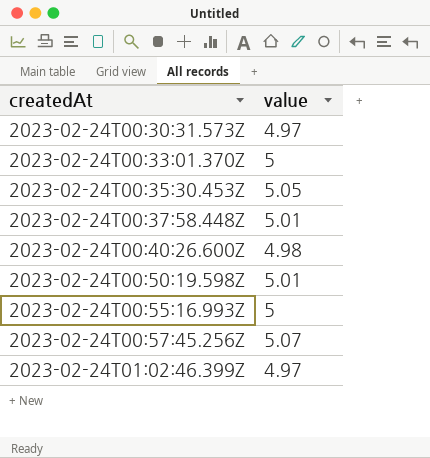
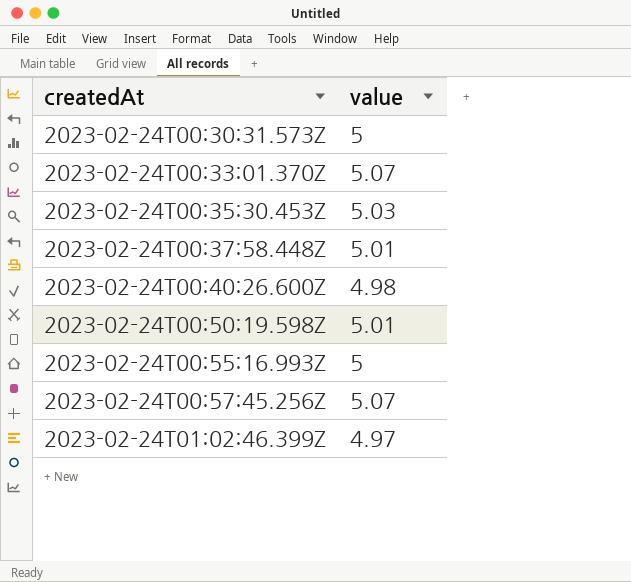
2023-02-24T00:30:31.573Z | value: 4.97 -> 5
2023-02-24T00:33:01.370Z | value: 5 -> 5.07
2023-02-24T00:35:30.453Z | value: 5.05 -> 5.03

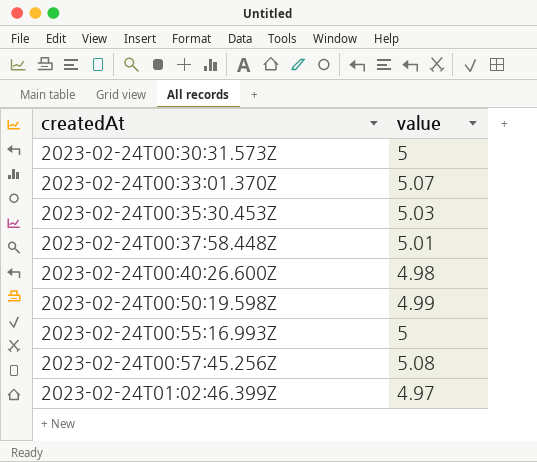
2023-02-24T00:50:19.598Z | value: 5.01 -> 4.99
2023-02-24T00:57:45.256Z | value: 5.07 -> 5.08

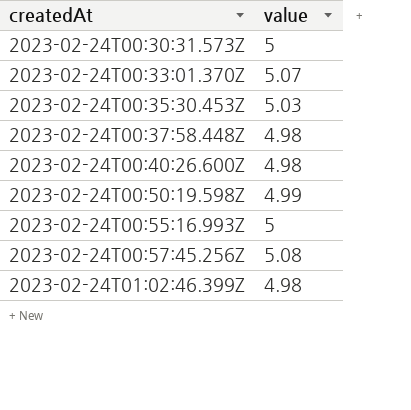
2023-02-24T00:37:58.448Z | value: 5.01 -> 4.98
2023-02-24T01:02:46.399Z | value: 4.97 -> 4.98

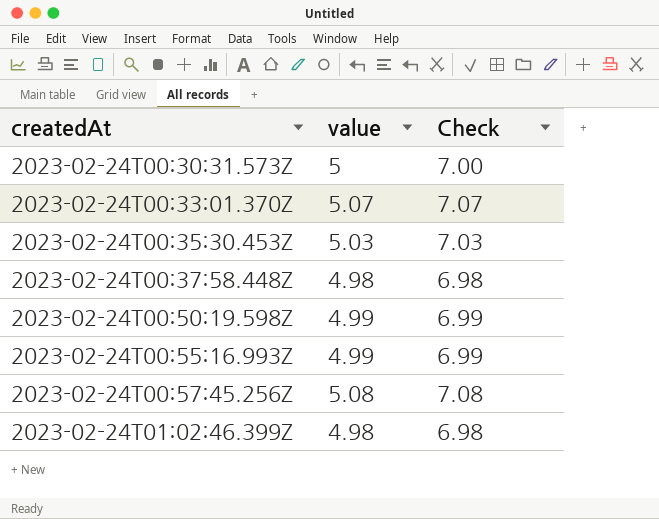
column Check | formula: none -> [value] + 2
row 2023-02-24T00:40:26.600Z: 4.98 -> none
2023-02-24T00:55:16.993Z | value: 5 -> 4.99

